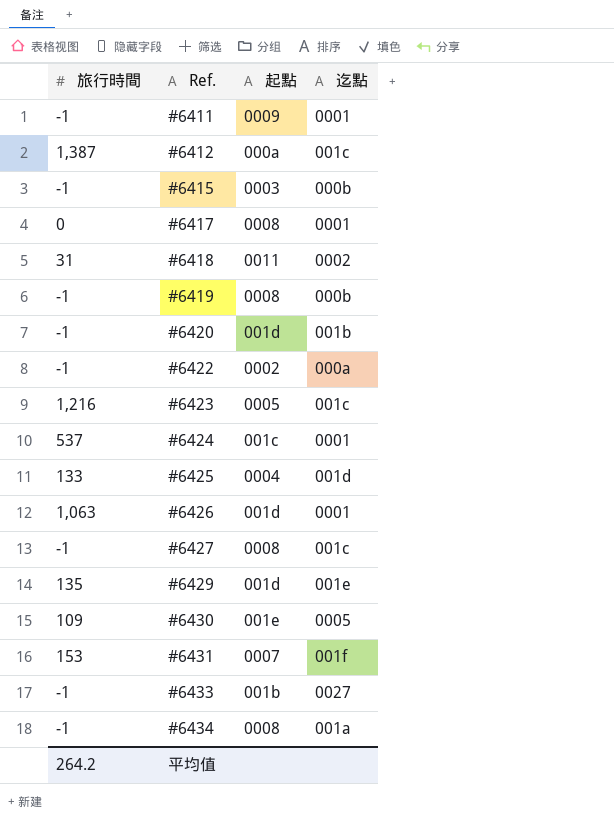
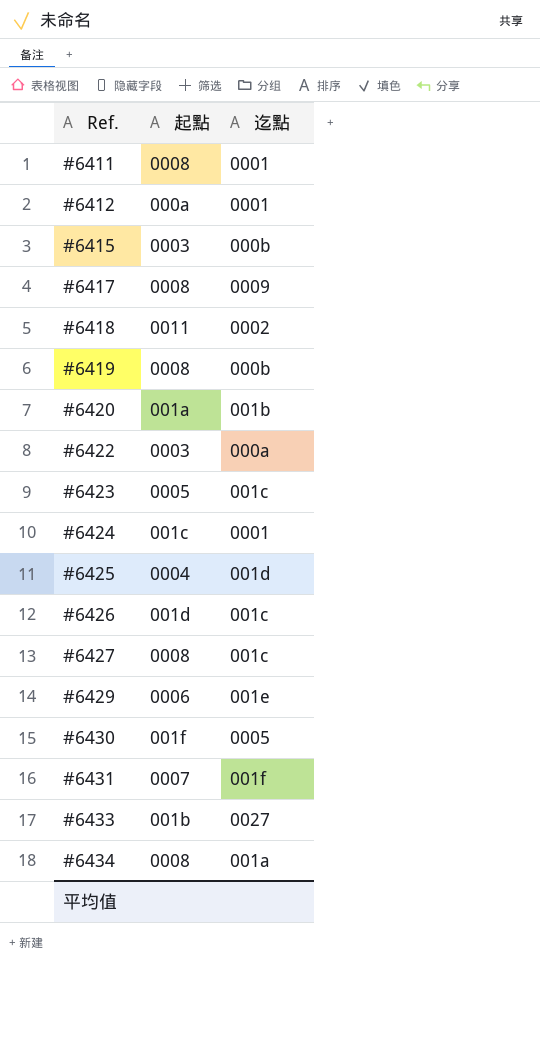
column 旅行時間 | position: 1 -> none
#6411 | 起點: 0009 -> 0008
#6412 | 迄點: 001c -> 0001
#6417 | 迄點: 0001 -> 0009
#6420 | 起點: 001d -> 001a
#6422 | 起點: 0002 -> 0003
#6426 | 迄點: 0001 -> 001c
#6429 | 起點: 001d -> 0006
#6430 | 起點: 001e -> 001f

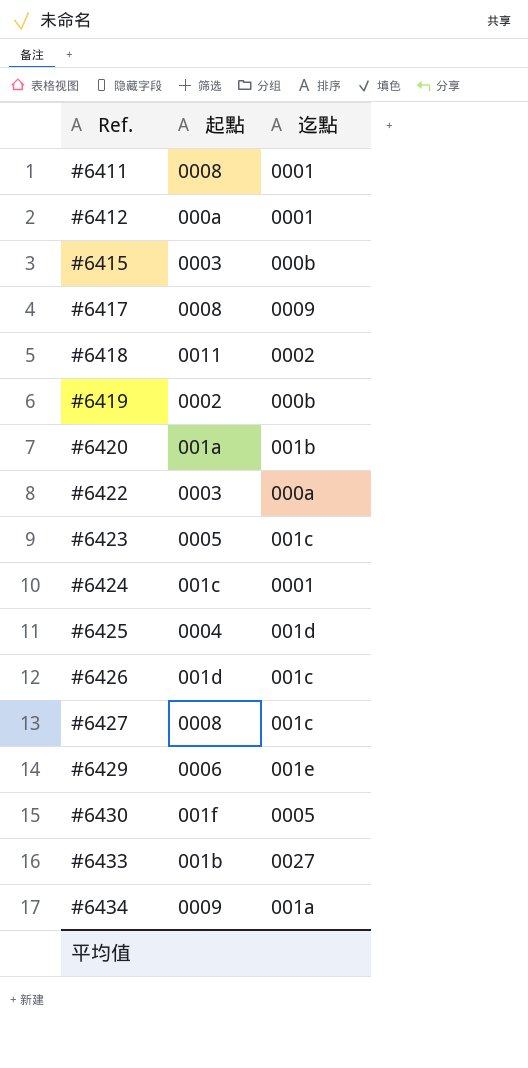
row #6431: 0007 | 001f -> none
#6419 | 起點: 0008 -> 0002
#6434 | 起點: 0008 -> 0009

